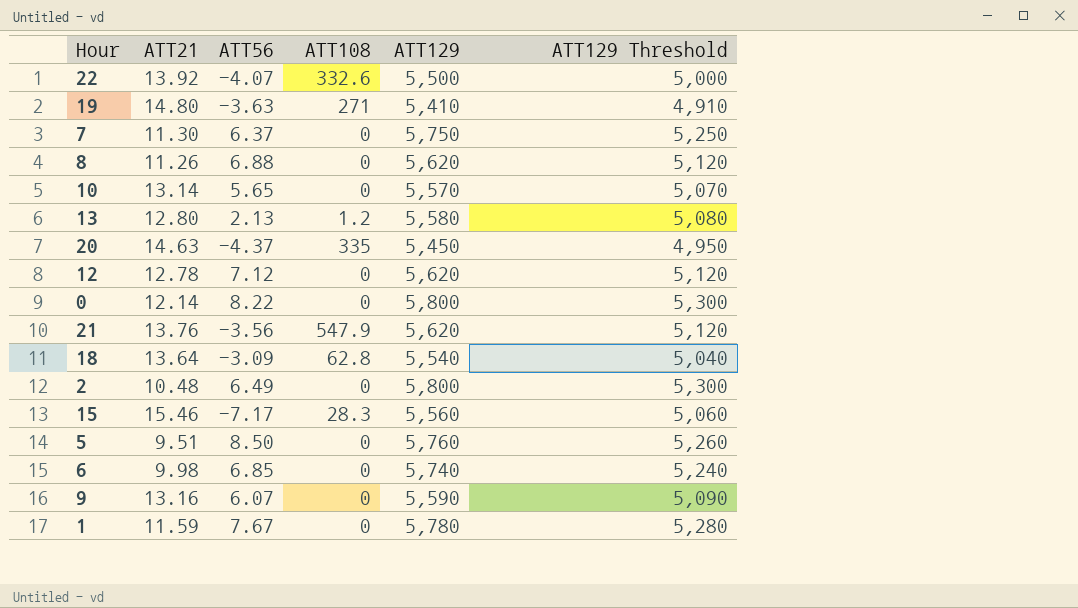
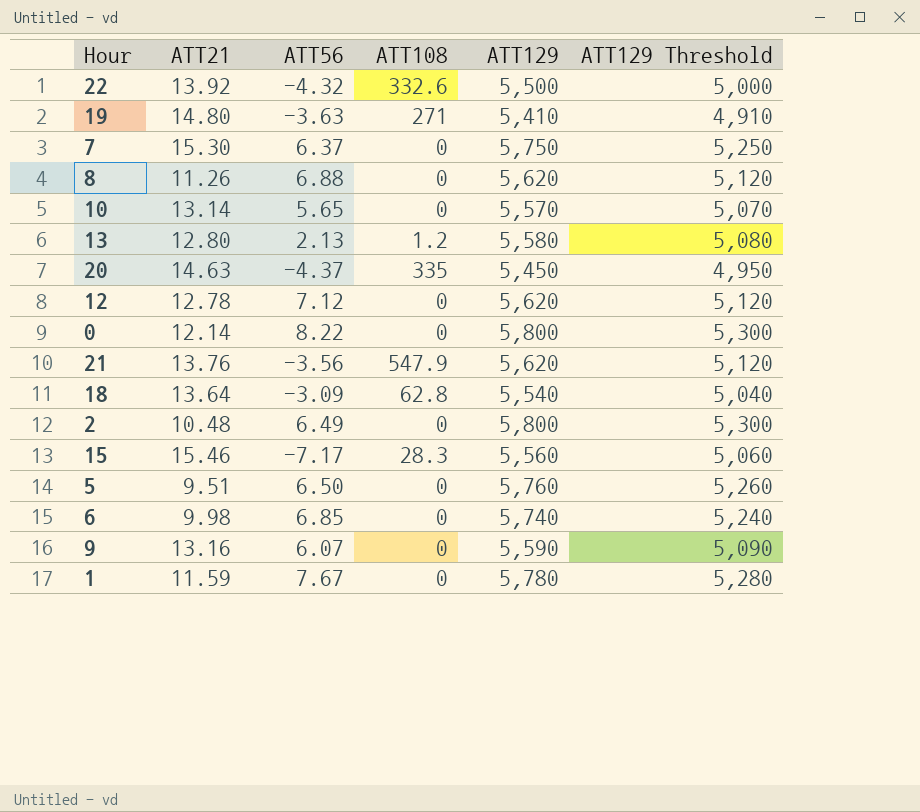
22 | ATT56: -4.07 -> -4.32
7 | ATT21: 11.30 -> 15.30
5 | ATT56: 8.50 -> 6.50

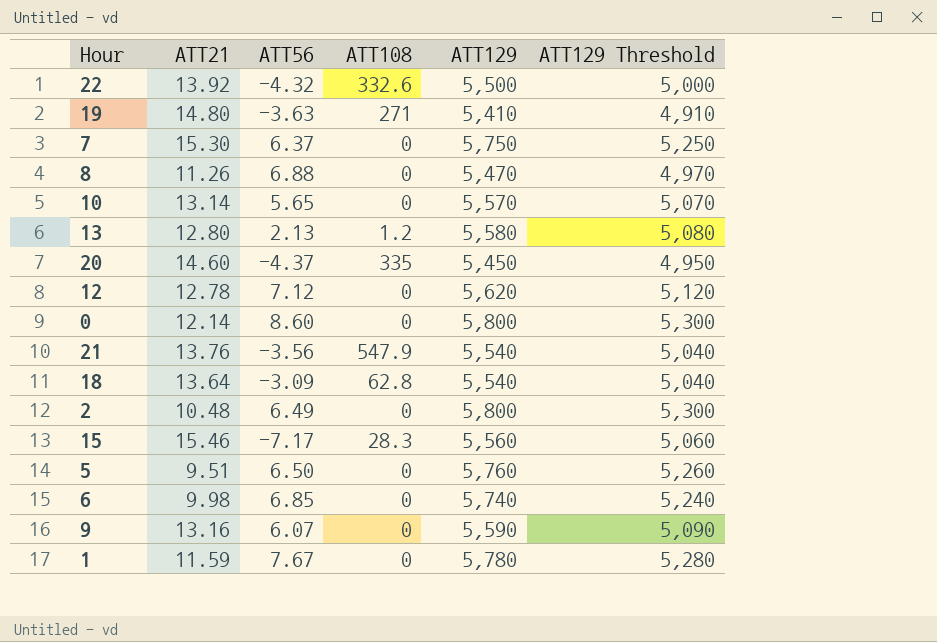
8 | ATT129: 5,620 -> 5,470
8 | ATT129 Threshold: 5,120 -> 4,970
20 | ATT21: 14.63 -> 14.60
0 | ATT56: 8.22 -> 8.60
21 | ATT129: 5,620 -> 5,540
21 | ATT129 Threshold: 5,120 -> 5,040

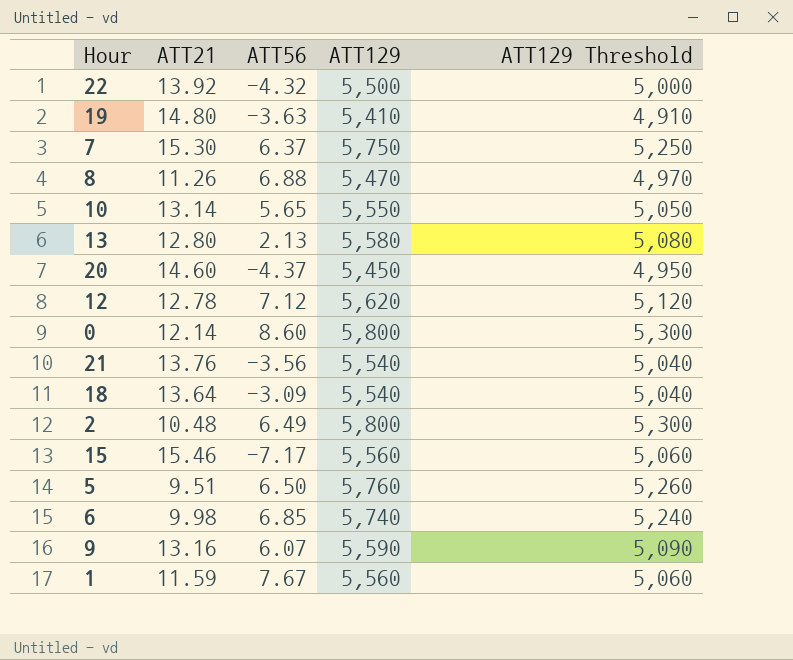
column ATT108 | position: 4 -> none
10 | ATT129: 5,570 -> 5,550
10 | ATT129 Threshold: 5,070 -> 5,050
1 | ATT129: 5,780 -> 5,560
1 | ATT129 Threshold: 5,280 -> 5,060

